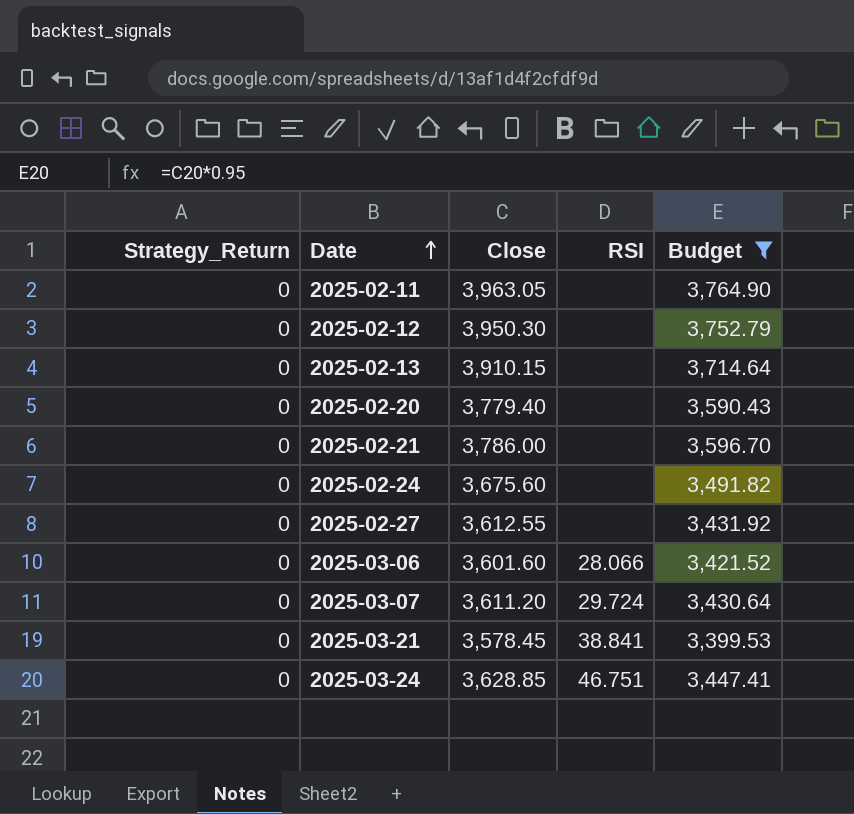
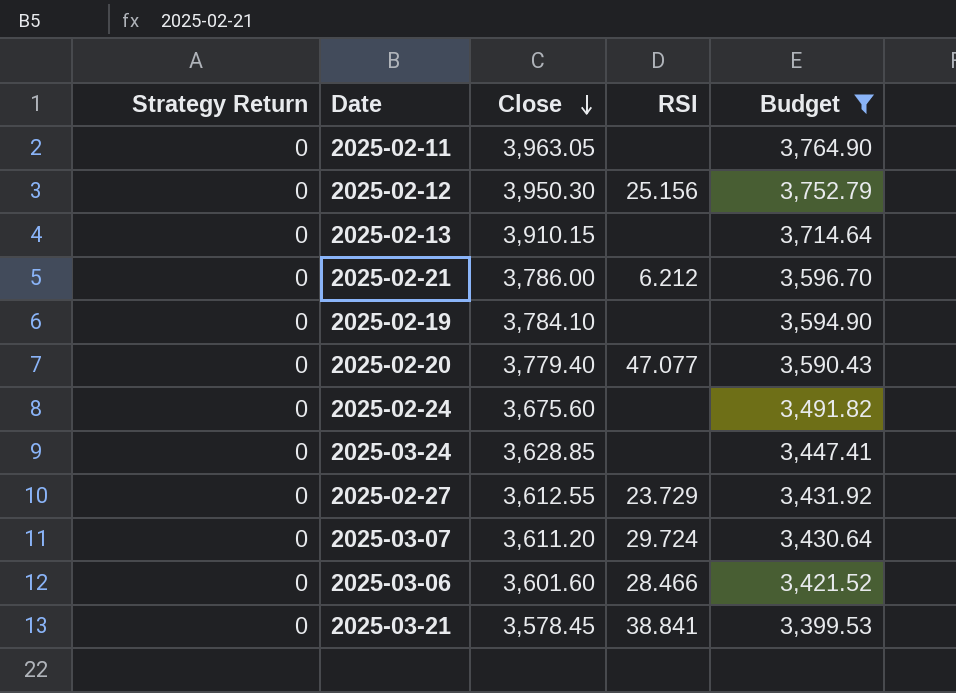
row order: Date ascending -> Close descending
column name: Strategy_Return -> Strategy Return
2025-02-12 | RSI: none -> 25.156
2025-02-21 | RSI: none -> 6.212
row 2025-02-19: none -> 0 | 3,784.10 | none | 3,594.90
2025-02-20 | RSI: none -> 47.077
2025-03-24 | RSI: 46.751 -> none
2025-02-27 | RSI: none -> 23.729
2025-03-06 | RSI: 28.066 -> 28.466

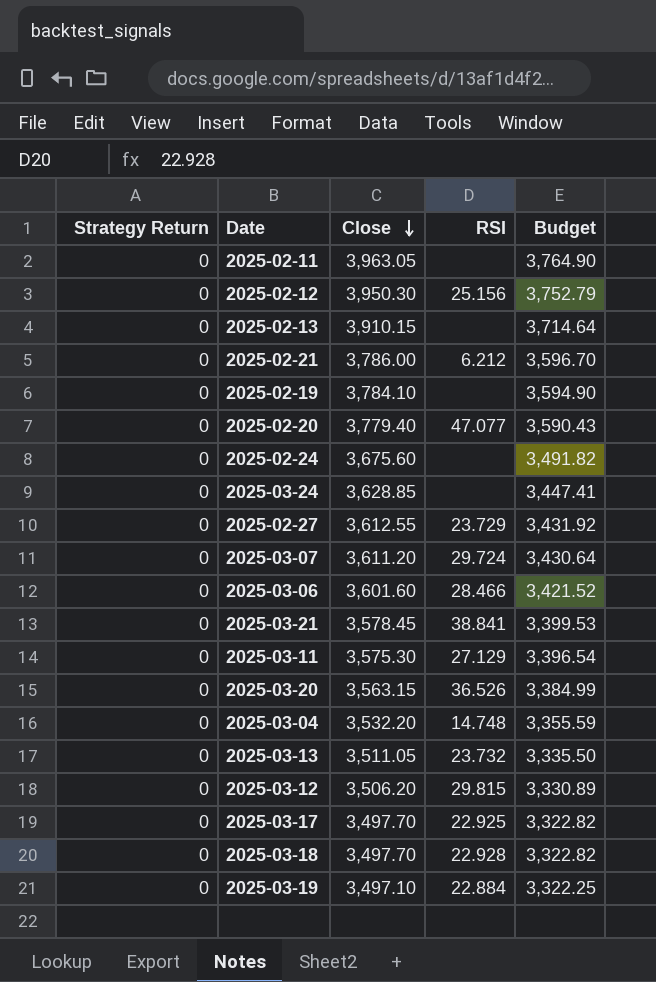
filter: Budget >= 3,399.53 -> none

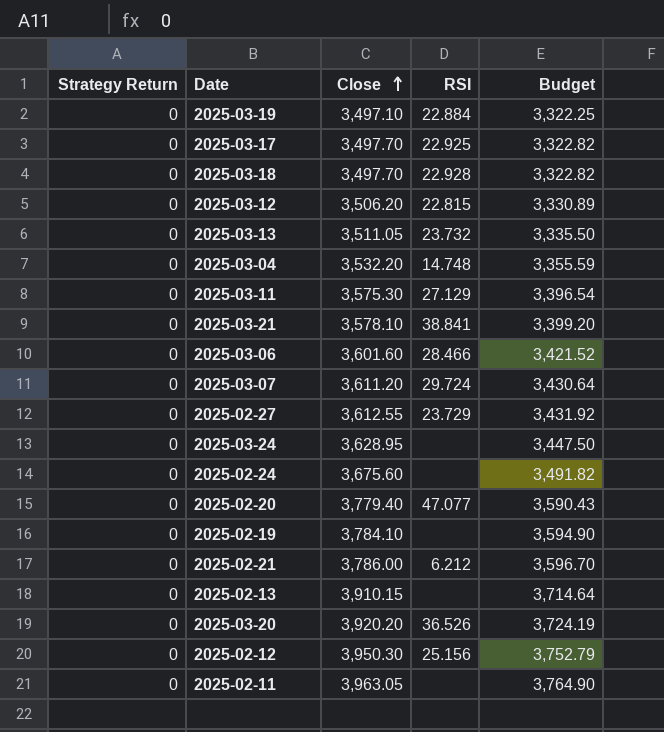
row order: Close descending -> Close ascending
2025-03-12 | RSI: 29.815 -> 22.815
2025-03-21 | Close: 3,578.45 -> 3,578.10
2025-03-21 | Budget: 3,399.53 -> 3,399.20
2025-03-24 | Close: 3,628.85 -> 3,628.95
2025-03-24 | Budget: 3,447.41 -> 3,447.50
2025-03-20 | Close: 3,563.15 -> 3,920.20
2025-03-20 | Budget: 3,384.99 -> 3,724.19

